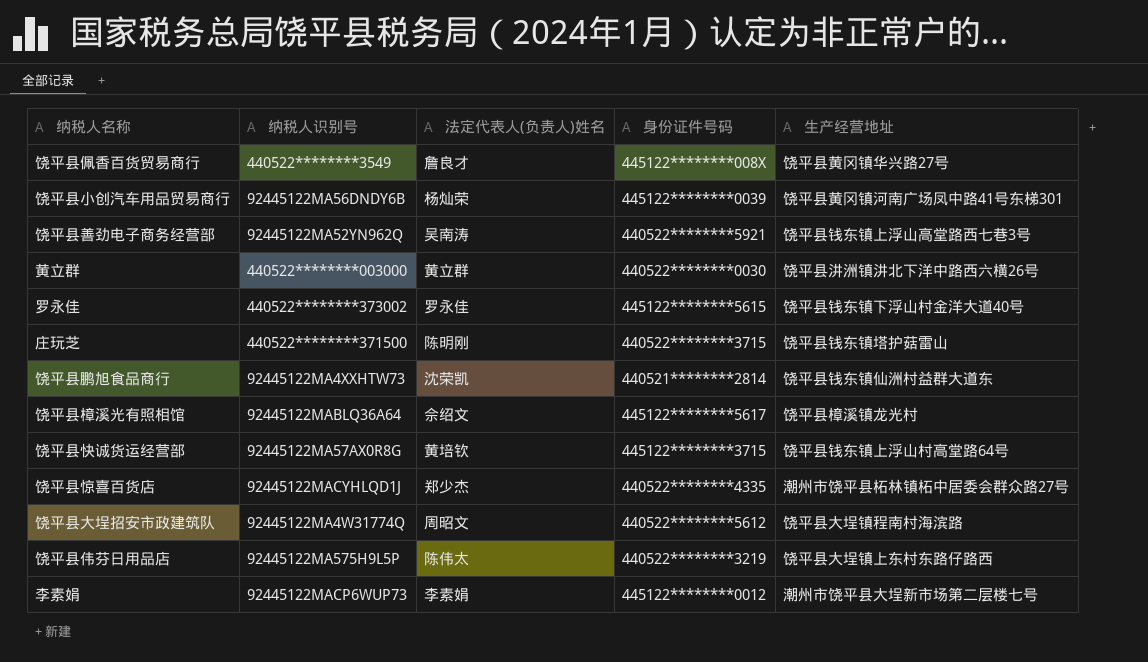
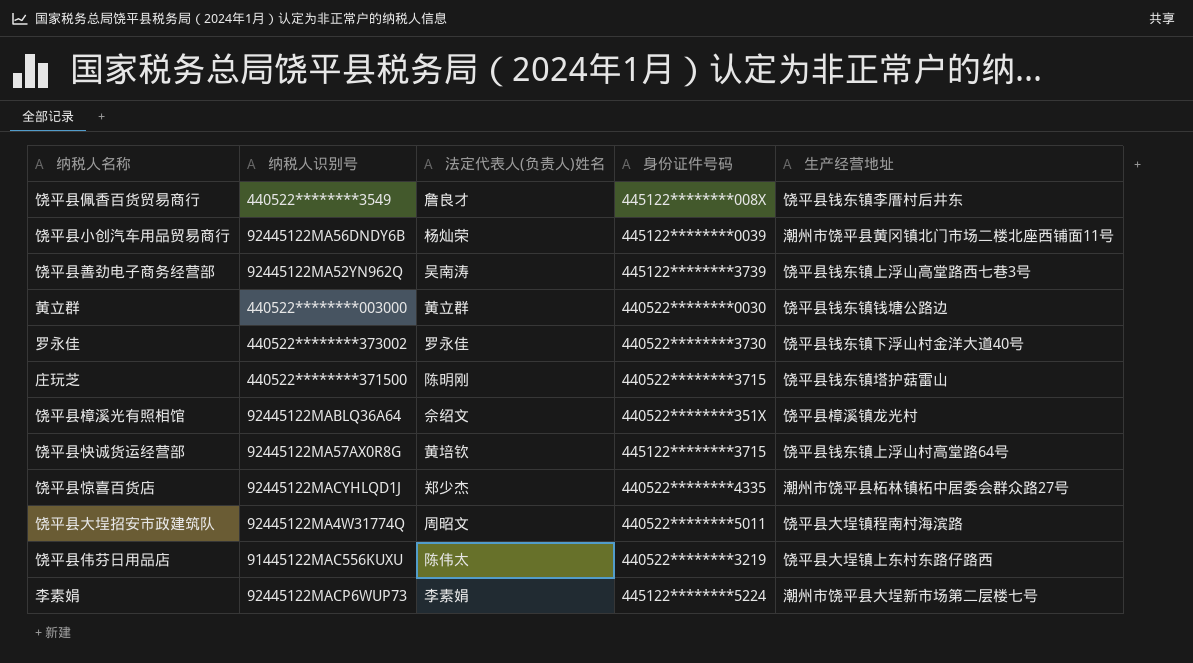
row 饶平县鹏旭食品商行: 92445122MA4XXHTW73 | 沈荣凯 | 440521********2814 | 饶平县钱东镇仙洲村益群大道东 -> none
饶平县佩香百货贸易商行 | 生产经营地址: 饶平县黄冈镇华兴路27号 -> 饶平县钱东镇李厝村后井东
饶平县小创汽车用品贸易商行 | 生产经营地址: 饶平县黄冈镇河南广场凤中路41号东梯301 -> 潮州市饶平县黄冈镇北门市场二楼北座西铺面11号
饶平县善劲电子商务经营部 | 身份证件号码: 440522********5921 -> 445122********3739
黄立群 | 生产经营地址: 饶平县汫洲镇汫北下洋中路西六横26号 -> 饶平县钱东镇钱塘公路边
罗永佳 | 身份证件号码: 445122********5615 -> 440522********3730
饶平县樟溪光有照相馆 | 身份证件号码: 445122********5617 -> 440522********351X
饶平县大埕招安市政建筑队 | 身份证件号码: 440522********5612 -> 440522********5011
饶平县伟芬日用品店 | 纳税人识别号: 92445122MA575H9L5P -> 91445122MAC556KUXU
李素娟 | 身份证件号码: 445122********0012 -> 445122********5224

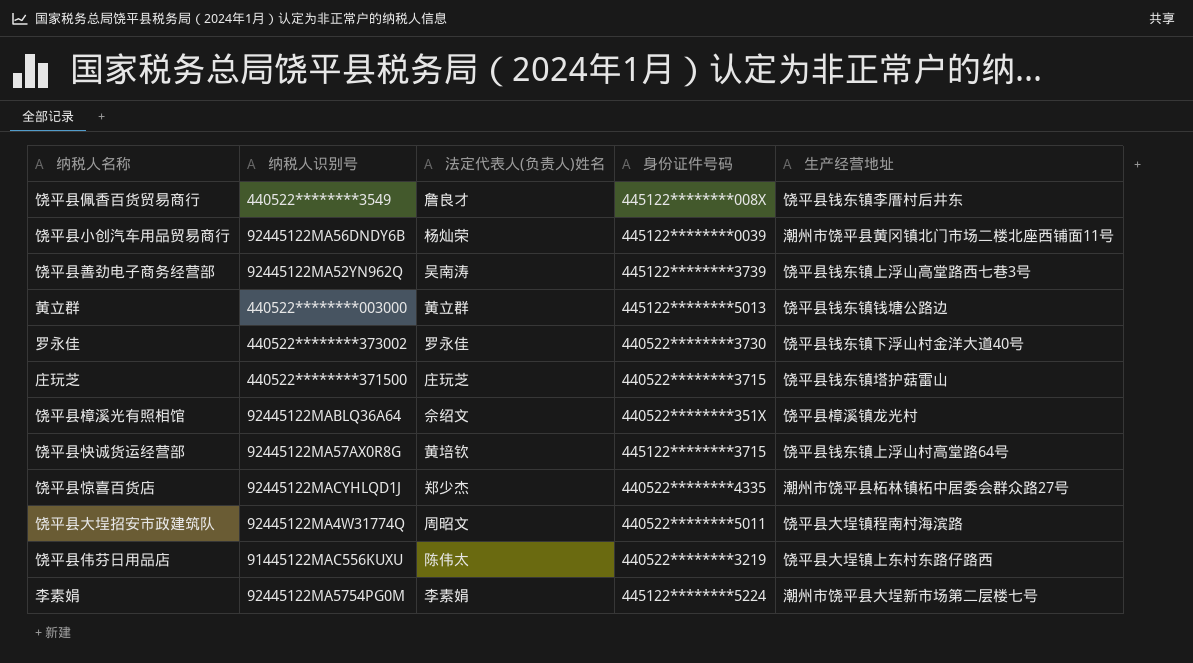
黄立群 | 身份证件号码: 440522********0030 -> 445122********5013
庄玩芝 | 法定代表人(负责人)姓名: 陈明刚 -> 庄玩芝
李素娟 | 纳税人识别号: 92445122MACP6WUP73 -> 92445122MA5754PG0M

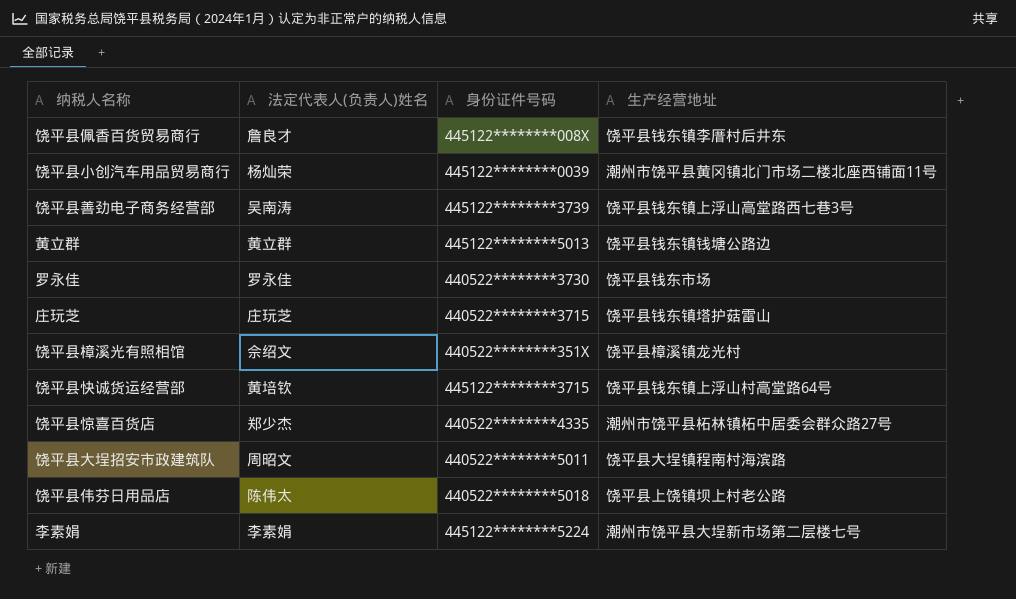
column 纳税人识别号 | position: 2 -> none
罗永佳 | 生产经营地址: 饶平县钱东镇下浮山村金洋大道40号 -> 饶平县钱东市场
饶平县伟芬日用品店 | 身份证件号码: 440522********3219 -> 440522********5018
饶平县伟芬日用品店 | 生产经营地址: 饶平县大埕镇上东村东路仔路西 -> 饶平县上饶镇坝上村老公路

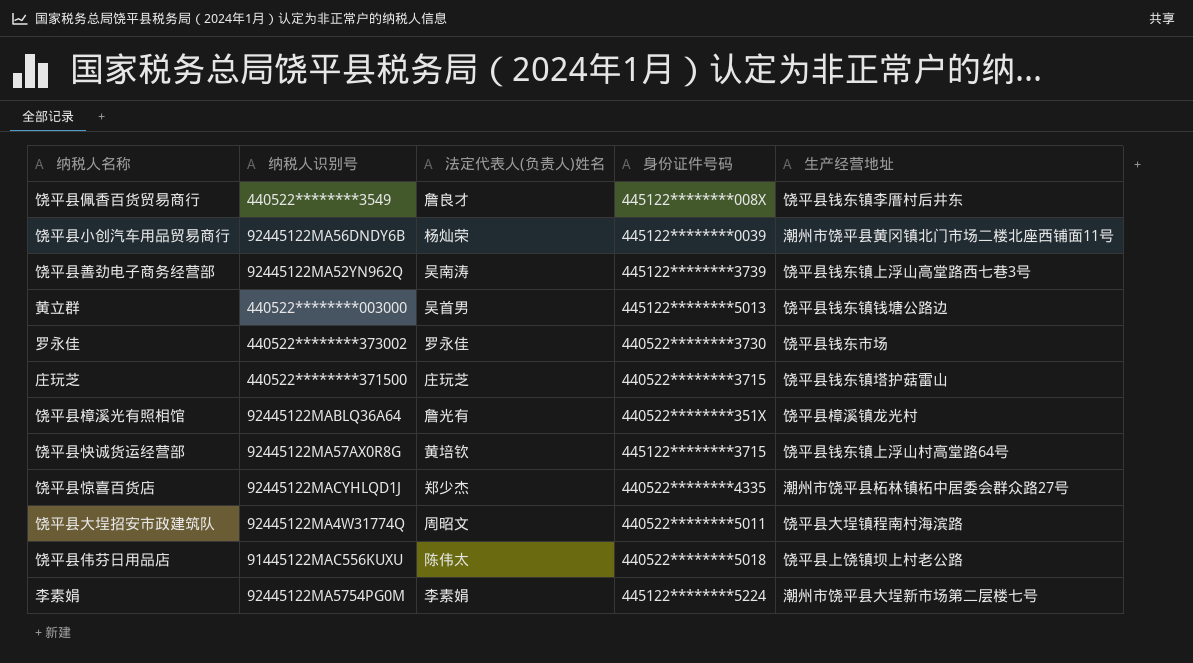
column 纳税人识别号 | position: none -> 2
黄立群 | 法定代表人(负责人)姓名: 黄立群 -> 吴首男
饶平县樟溪光有照相馆 | 法定代表人(负责人)姓名: 佘绍文 -> 詹光有

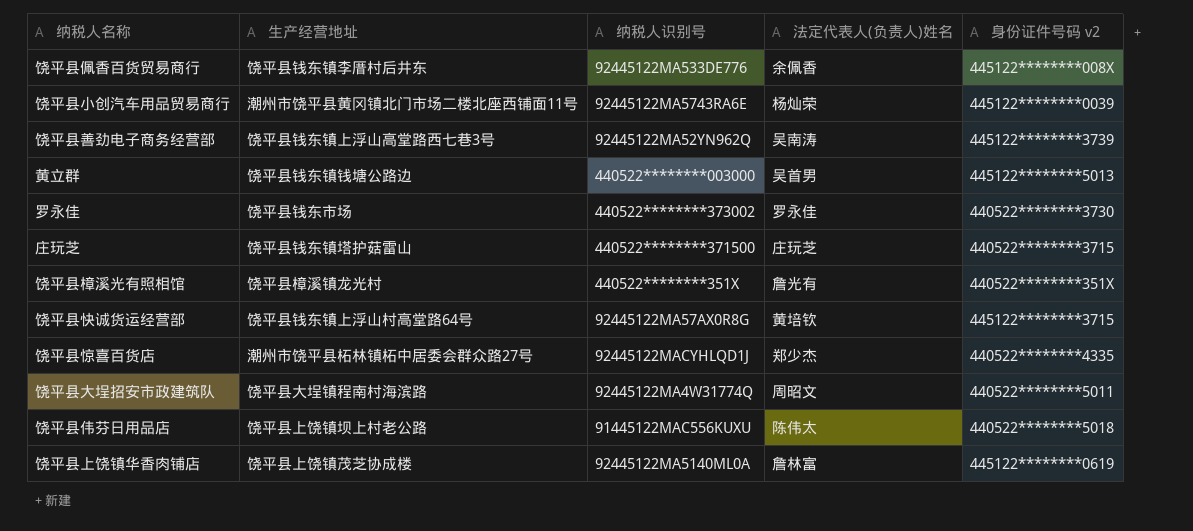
column 生产经营地址 | position: 5 -> 2
column name: 身份证件号码 -> 身份证件号码 v2
row 李素娟: 92445122MA5754PG0M | 李素娟 | 445122********5224 | 潮州市饶平县大埕新市场第二层楼七号 -> none
饶平县佩香百货贸易商行 | 纳税人识别号: 440522********3549 -> 92445122MA533DE776
饶平县佩香百货贸易商行 | 法定代表人(负责人)姓名: 詹良才 -> 余佩香
饶平县小创汽车用品贸易商行 | 纳税人识别号: 92445122MA56DNDY6B -> 92445122MA5743RA6E
饶平县樟溪光有照相馆 | 纳税人识别号: 92445122MABLQ36A64 -> 440522********351X
row 饶平县上饶镇华香肉铺店: none -> 饶平县上饶镇茂芝协成楼 | 92445122MA5140ML0A | 詹林富 | 445122********0619

